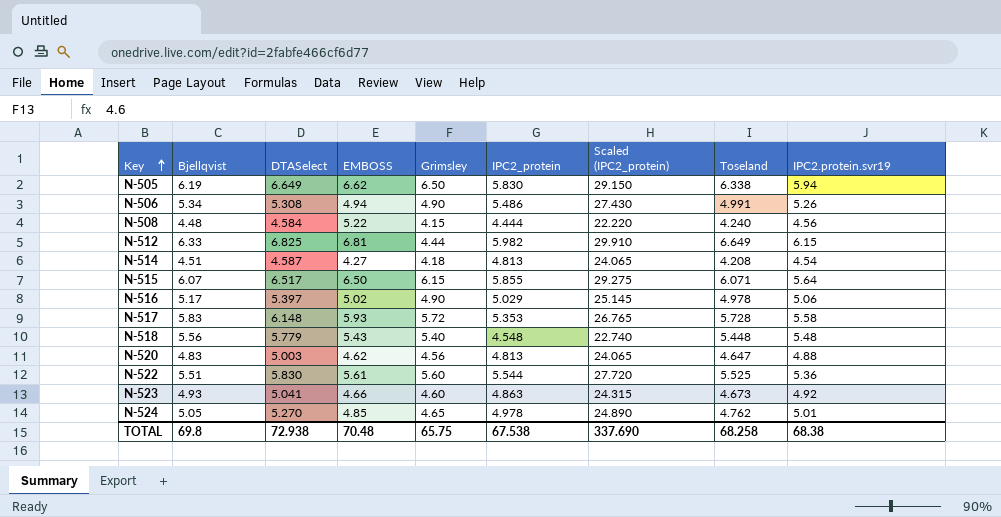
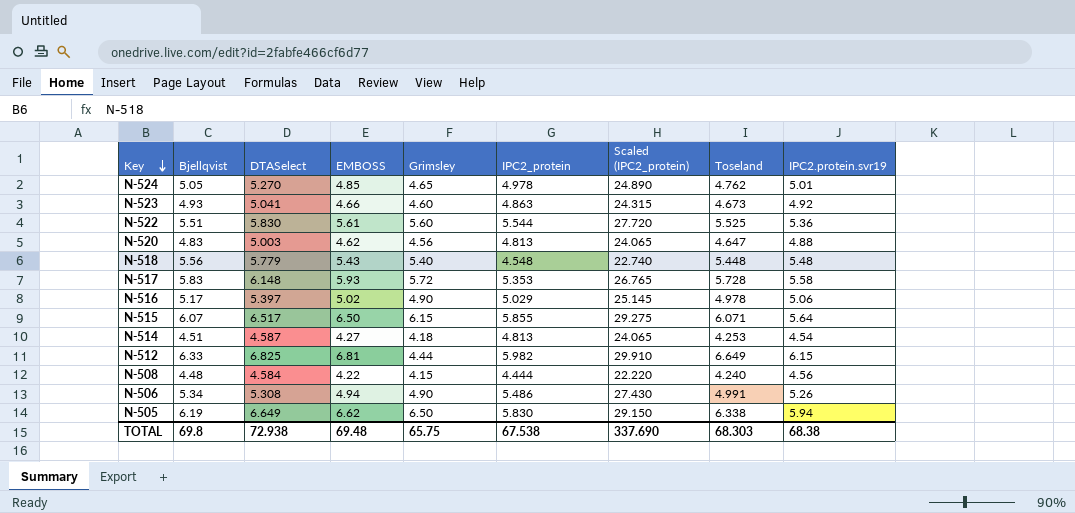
row order: Key ascending -> Key descending
N-514 | Toseland: 4.208 -> 4.253
N-508 | EMBOSS: 5.22 -> 4.22
TOTAL | EMBOSS: 70.48 -> 69.48
TOTAL | Toseland: 68.258 -> 68.303

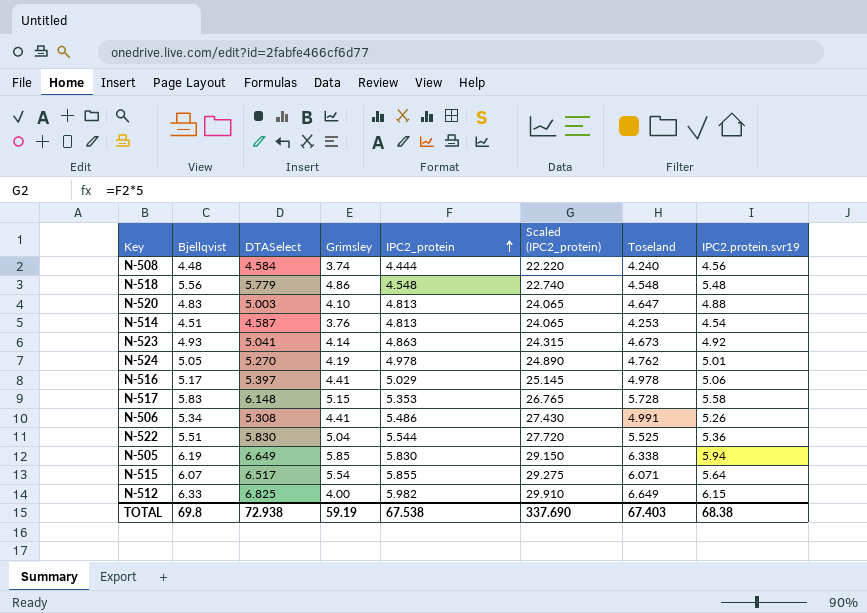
row order: Key descending -> IPC2_protein ascending
column EMBOSS | position: 4 -> none
N-508 | Grimsley: 4.15 -> 3.74
N-518 | Grimsley: 5.40 -> 4.86
N-518 | Toseland: 5.448 -> 4.548
N-520 | Grimsley: 4.56 -> 4.10
N-514 | Grimsley: 4.18 -> 3.76
N-523 | Grimsley: 4.60 -> 4.14
N-524 | Grimsley: 4.65 -> 4.19
N-516 | Grimsley: 4.90 -> 4.41
N-517 | Grimsley: 5.72 -> 5.15
N-506 | Grimsley: 4.90 -> 4.41
N-522 | Grimsley: 5.60 -> 5.04
N-505 | Grimsley: 6.50 -> 5.85
N-515 | Grimsley: 6.15 -> 5.54
N-512 | Grimsley: 4.44 -> 4.00
TOTAL | Grimsley: 65.75 -> 59.19
TOTAL | Toseland: 68.303 -> 67.403

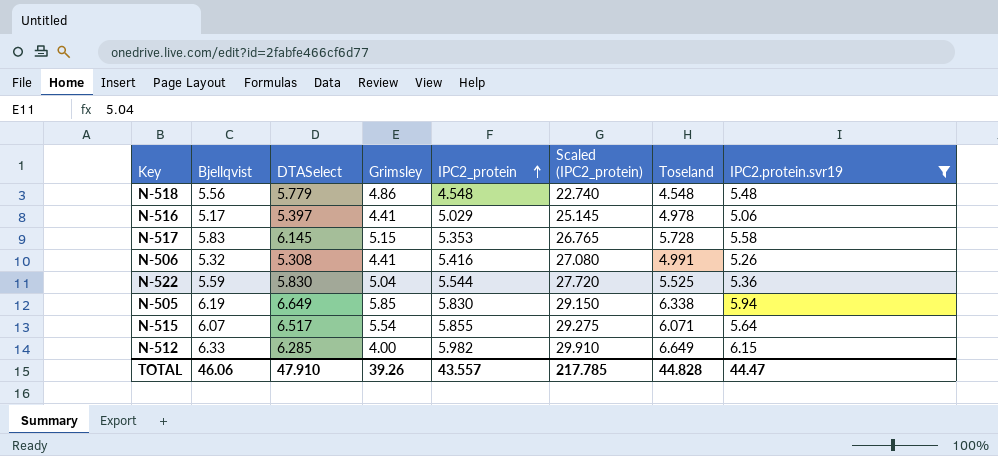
filter: none -> IPC2.protein.svr19 >= 5.06
N-517 | DTASelect: 6.148 -> 6.145
N-506 | Bjellqvist: 5.34 -> 5.32
N-506 | IPC2_protein: 5.486 -> 5.416
N-506 | Scaled (IPC2_protein): 27.430 -> 27.080
N-522 | Bjellqvist: 5.51 -> 5.59
N-512 | DTASelect: 6.825 -> 6.285
TOTAL | Bjellqvist: 69.8 -> 46.06
TOTAL | DTASelect: 72.938 -> 47.910
TOTAL | Grimsley: 59.19 -> 39.26
TOTAL | IPC2_protein: 67.538 -> 43.557
TOTAL | Scaled (IPC2_protein): 337.690 -> 217.785
TOTAL | Toseland: 67.403 -> 44.828
TOTAL | IPC2.protein.svr19: 68.38 -> 44.47

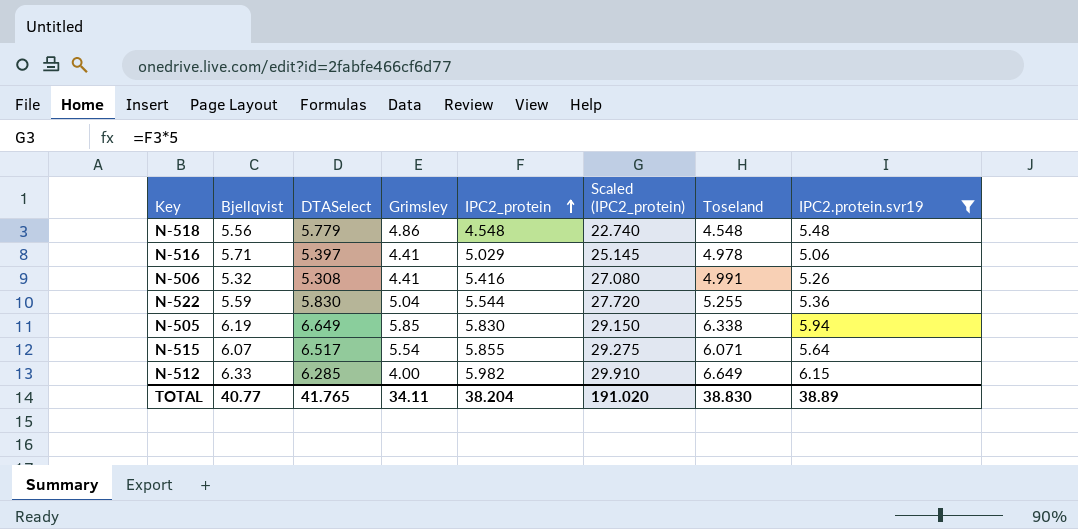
row N-517: 5.83 | 6.145 | 5.15 | 5.353 | 26.765 | 5.728 | 5.58 -> none
N-516 | Bjellqvist: 5.17 -> 5.71
N-522 | Toseland: 5.525 -> 5.255
TOTAL | Bjellqvist: 46.06 -> 40.77
TOTAL | DTASelect: 47.910 -> 41.765
TOTAL | Grimsley: 39.26 -> 34.11
TOTAL | IPC2_protein: 43.557 -> 38.204
TOTAL | Scaled (IPC2_protein): 217.785 -> 191.020
TOTAL | Toseland: 44.828 -> 38.830
TOTAL | IPC2.protein.svr19: 44.47 -> 38.89

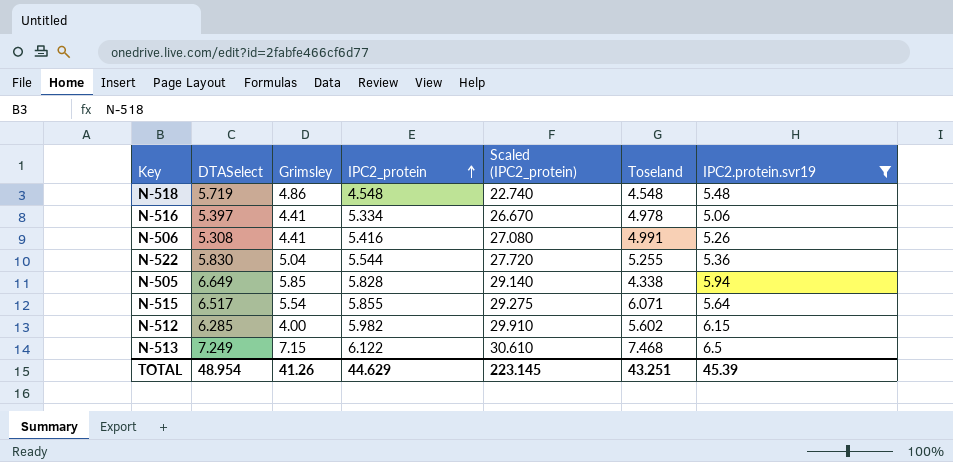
column Bjellqvist | position: 2 -> none
N-518 | DTASelect: 5.779 -> 5.719
N-516 | IPC2_protein: 5.029 -> 5.334
N-516 | Scaled (IPC2_protein): 25.145 -> 26.670
N-505 | IPC2_protein: 5.830 -> 5.828
N-505 | Scaled (IPC2_protein): 29.150 -> 29.140
N-505 | Toseland: 6.338 -> 4.338
N-512 | Toseland: 6.649 -> 5.602
row N-513: none -> 7.249 | 7.15 | 6.122 | 30.610 | 7.468 | 6.5
TOTAL | DTASelect: 41.765 -> 48.954
TOTAL | Grimsley: 34.11 -> 41.26
TOTAL | IPC2_protein: 38.204 -> 44.629
TOTAL | Scaled (IPC2_protein): 191.020 -> 223.145
TOTAL | Toseland: 38.830 -> 43.251
TOTAL | IPC2.protein.svr19: 38.89 -> 45.39

